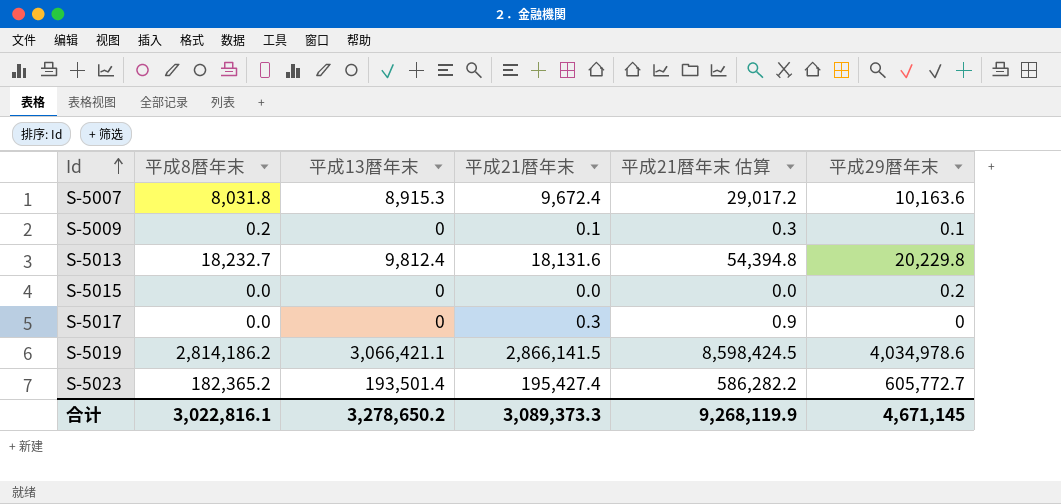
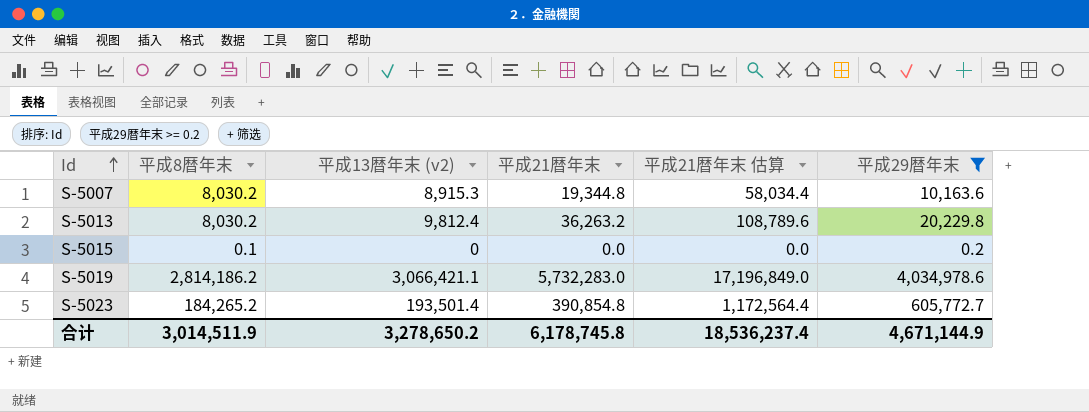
filter: none -> 平成29暦年末 >= 0.2
column name: 平成13暦年末 -> 平成13暦年末 (v2)
S-5007 | 平成8暦年末: 8,031.8 -> 8,030.2
S-5007 | 平成21暦年末: 9,672.4 -> 19,344.8
S-5007 | 平成21暦年末 估算: 29,017.2 -> 58,034.4
S-5013 | 平成8暦年末: 18,232.7 -> 8,030.2
S-5013 | 平成21暦年末: 18,131.6 -> 36,263.2
S-5013 | 平成21暦年末 估算: 54,394.8 -> 108,789.6
S-5015 | 平成8暦年末: 0.0 -> 0.1
S-5019 | 平成21暦年末: 2,866,141.5 -> 5,732,283.0
S-5019 | 平成21暦年末 估算: 8,598,424.5 -> 17,196,849.0
S-5023 | 平成8暦年末: 182,365.2 -> 184,265.2
S-5023 | 平成21暦年末: 195,427.4 -> 390,854.8
S-5023 | 平成21暦年末 估算: 586,282.2 -> 1,172,564.4
合计 | 平成8暦年末: 3,022,816.1 -> 3,014,511.9
合计 | 平成21暦年末: 3,089,373.3 -> 6,178,745.8
合计 | 平成21暦年末 估算: 9,268,119.9 -> 18,536,237.4
合计 | 平成29暦年末: 4,671,145 -> 4,671,144.9

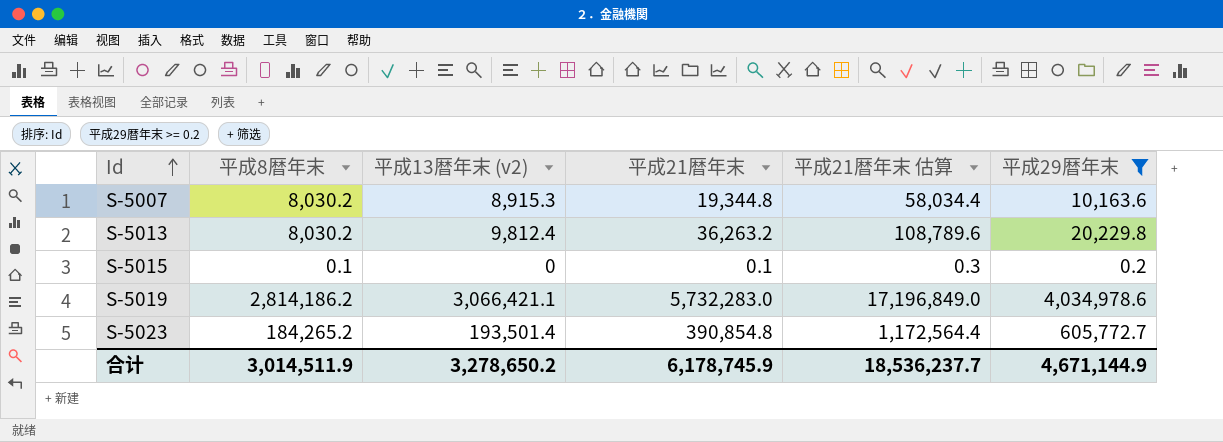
S-5015 | 平成21暦年末: 0.0 -> 0.1
S-5015 | 平成21暦年末 估算: 0.0 -> 0.3
合计 | 平成21暦年末: 6,178,745.8 -> 6,178,745.9
合计 | 平成21暦年末 估算: 18,536,237.4 -> 18,536,237.7

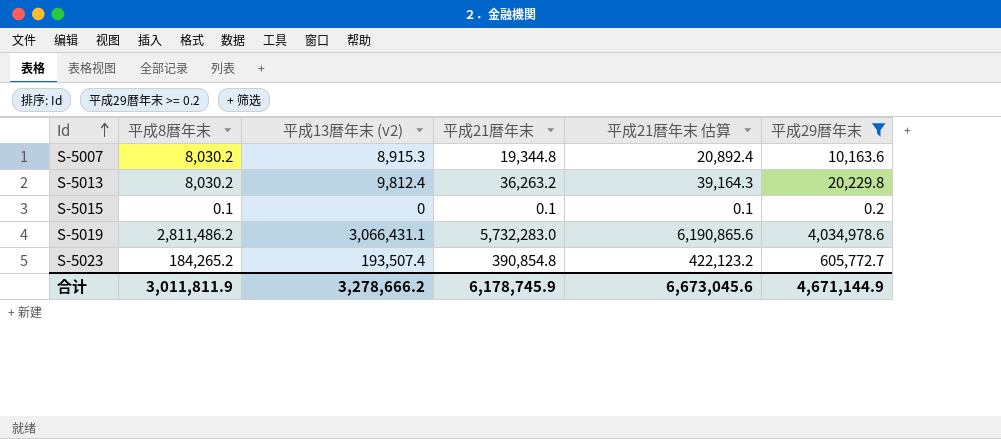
column 平成21暦年末 估算 | formula: [平成21暦年末] * 3 -> [平成21暦年末] * 1.08
S-5019 | 平成8暦年末: 2,814,186.2 -> 2,811,486.2
S-5019 | 平成13暦年末 (v2): 3,066,421.1 -> 3,066,431.1
S-5023 | 平成13暦年末 (v2): 193,501.4 -> 193,507.4
合计 | 平成8暦年末: 3,014,511.9 -> 3,011,811.9
合计 | 平成13暦年末 (v2): 3,278,650.2 -> 3,278,666.2
合计 | 平成21暦年末 估算: 18,536,237.7 -> 6,673,045.6

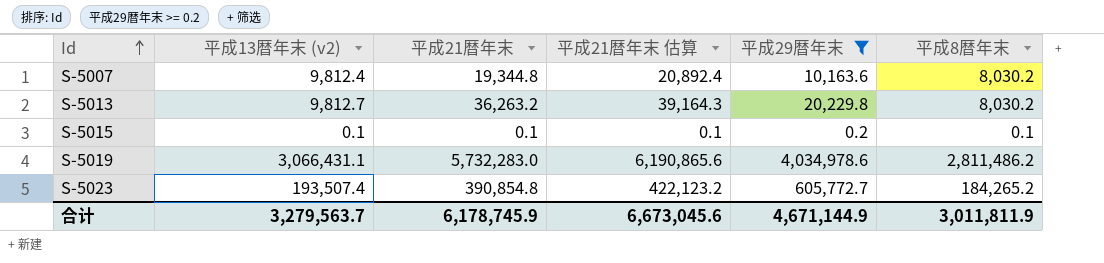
column 平成8暦年末 | position: 2 -> 6
S-5007 | 平成13暦年末 (v2): 8,915.3 -> 9,812.4
S-5013 | 平成13暦年末 (v2): 9,812.4 -> 9,812.7
S-5015 | 平成13暦年末 (v2): 0 -> 0.1
合计 | 平成13暦年末 (v2): 3,278,666.2 -> 3,279,563.7

